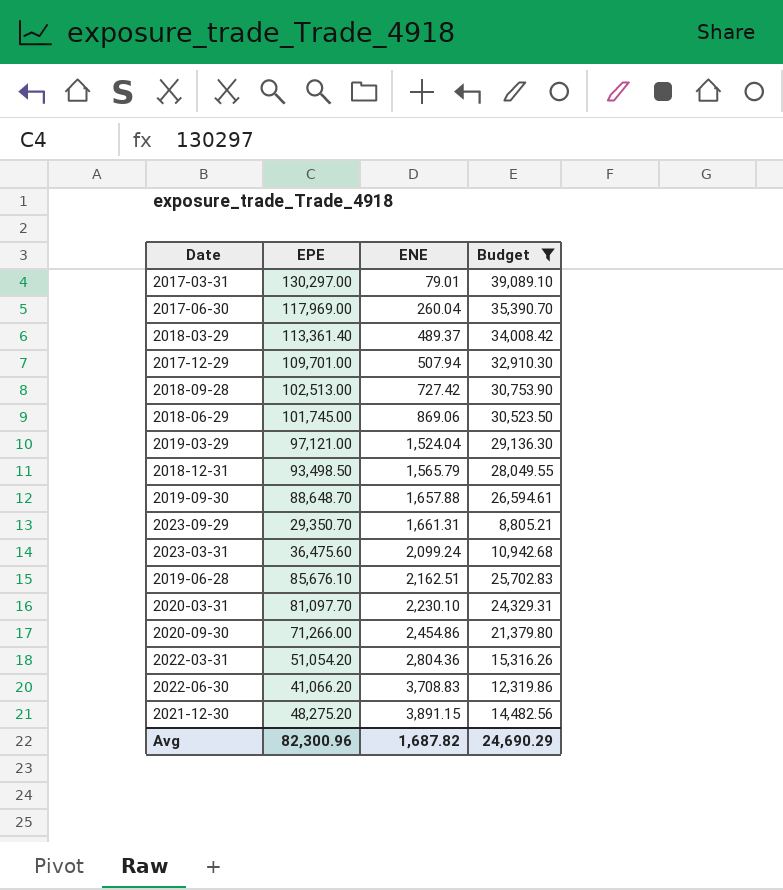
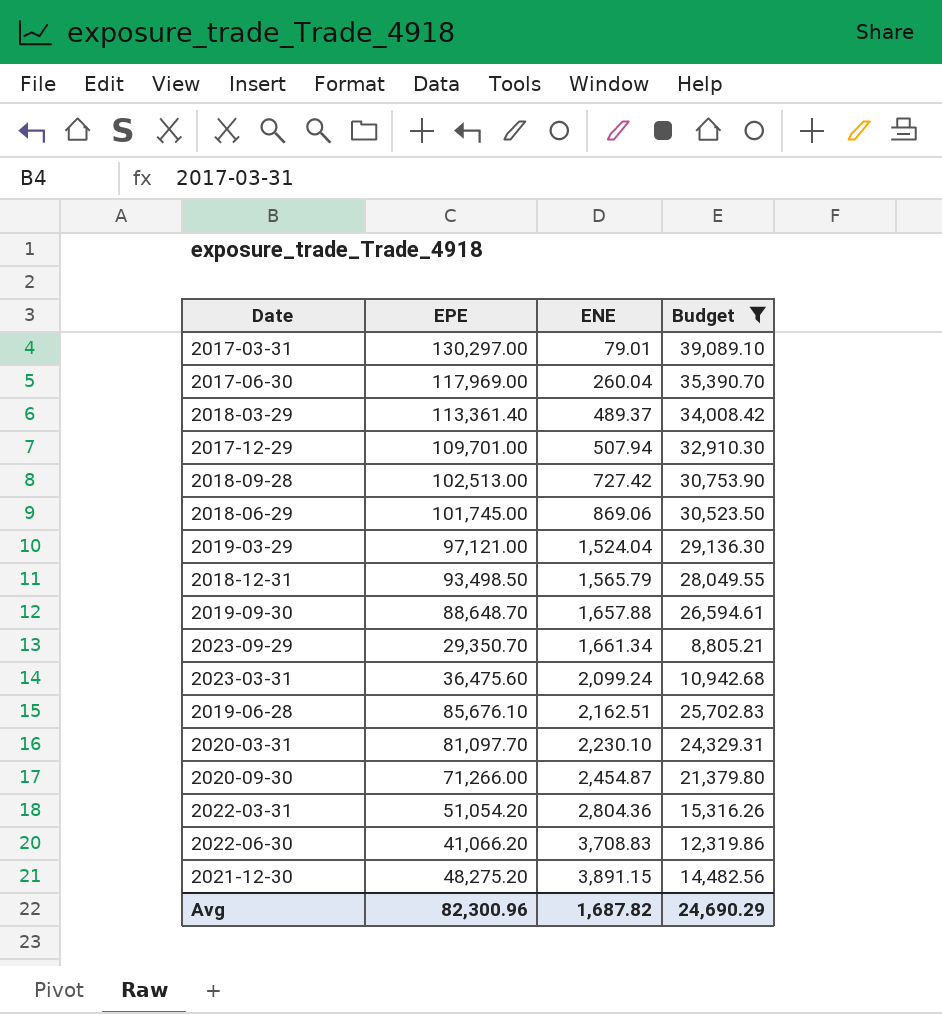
2023-09-29 | ENE: 1,661.31 -> 1,661.34
2020-09-30 | ENE: 2,454.86 -> 2,454.87

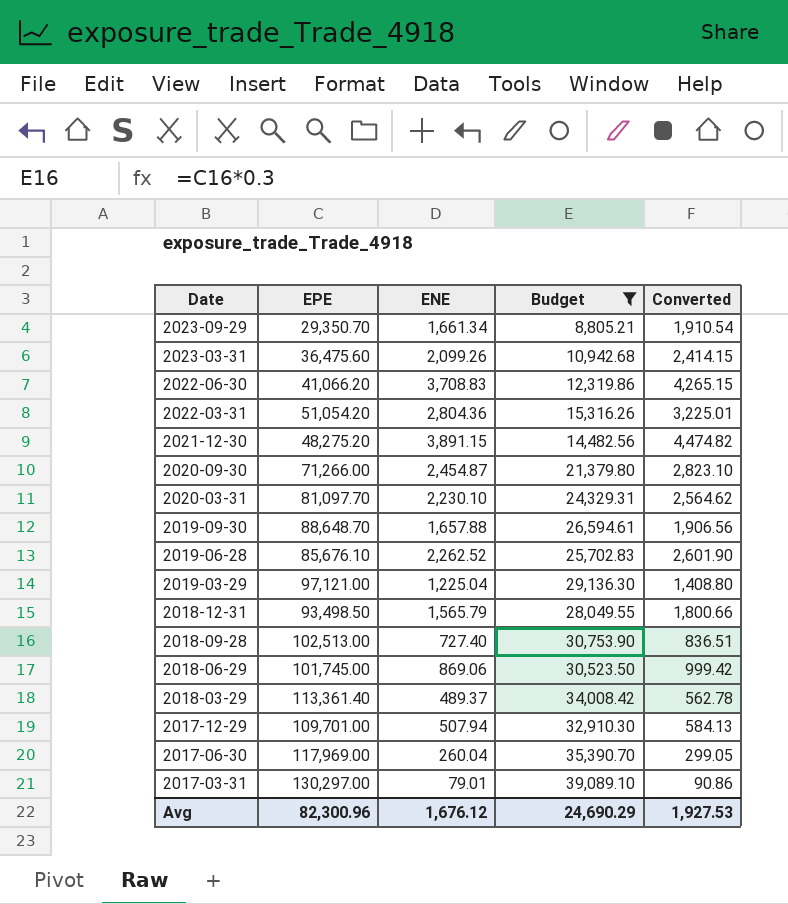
row order: ENE ascending -> Date descending
column Converted | formula: none -> [ENE] * 1.15
2023-03-31 | ENE: 2,099.24 -> 2,099.26
2019-06-28 | ENE: 2,162.51 -> 2,262.52
2019-03-29 | ENE: 1,524.04 -> 1,225.04
2018-09-28 | ENE: 727.42 -> 727.40
Avg | ENE: 1,687.82 -> 1,676.12

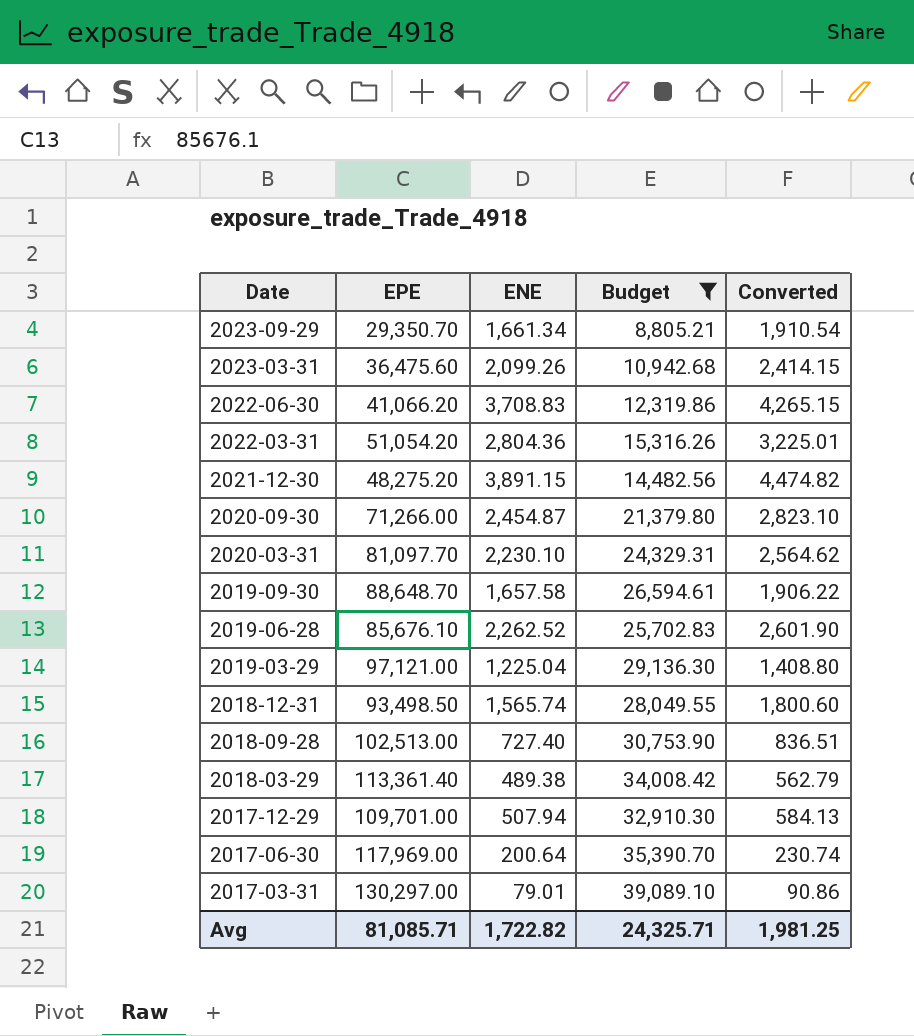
row 2018-06-29: 101,745.00 | 869.06 | 30,523.50 | 999.42 -> none
2019-09-30 | ENE: 1,657.88 -> 1,657.58
2019-09-30 | Converted: 1,906.56 -> 1,906.22
2018-12-31 | ENE: 1,565.79 -> 1,565.74
2018-12-31 | Converted: 1,800.66 -> 1,800.60
2018-03-29 | ENE: 489.37 -> 489.38
2018-03-29 | Converted: 562.78 -> 562.79
2017-06-30 | ENE: 260.04 -> 200.64
2017-06-30 | Converted: 299.05 -> 230.74
Avg | EPE: 82,300.96 -> 81,085.71
Avg | ENE: 1,676.12 -> 1,722.82
Avg | Budget: 24,690.29 -> 24,325.71
Avg | Converted: 1,927.53 -> 1,981.25

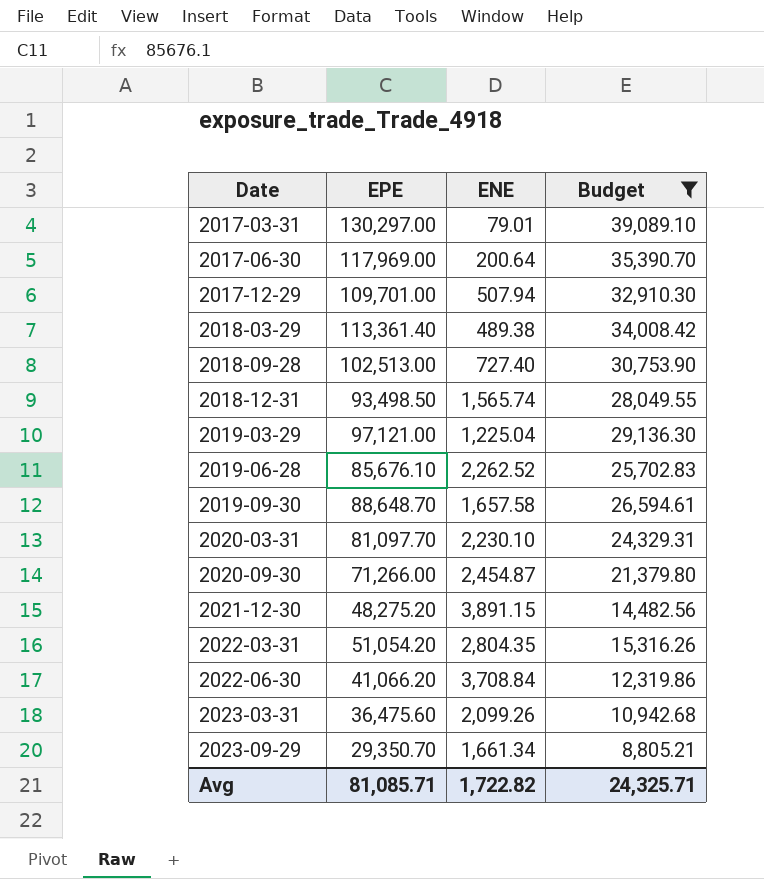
row order: Date descending -> Date ascending
column Converted | formula: [ENE] * 1.15 -> none
2022-03-31 | ENE: 2,804.36 -> 2,804.35
2022-06-30 | ENE: 3,708.83 -> 3,708.84

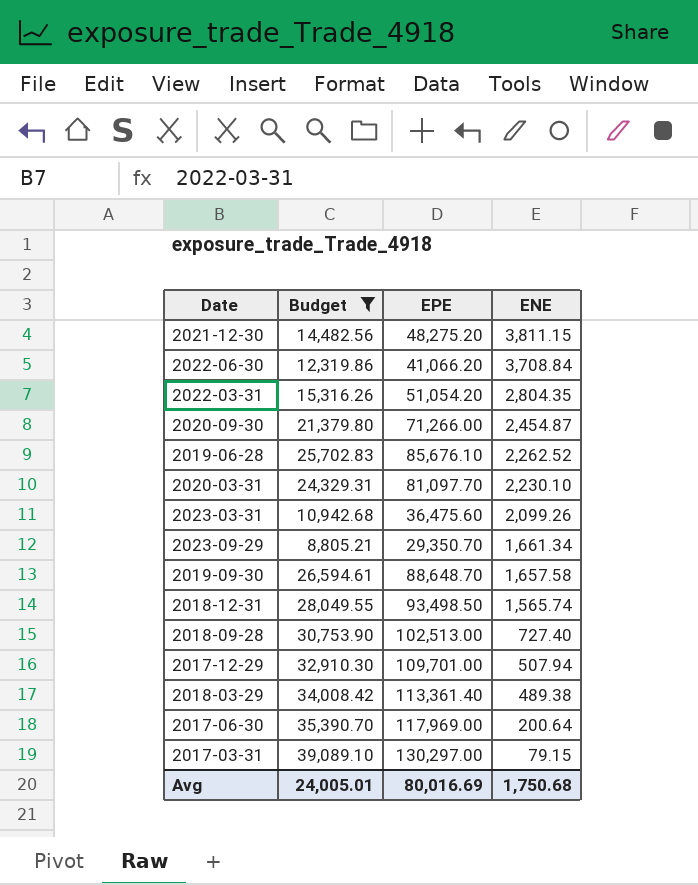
row order: Date ascending -> ENE descending
column Budget | position: 4 -> 2
row 2019-03-29: 97,121.00 | 1,225.04 | 29,136.30 -> none
2021-12-30 | ENE: 3,891.15 -> 3,811.15
2017-03-31 | ENE: 79.01 -> 79.15
Avg | Budget: 24,325.71 -> 24,005.01
Avg | EPE: 81,085.71 -> 80,016.69
Avg | ENE: 1,722.82 -> 1,750.68

